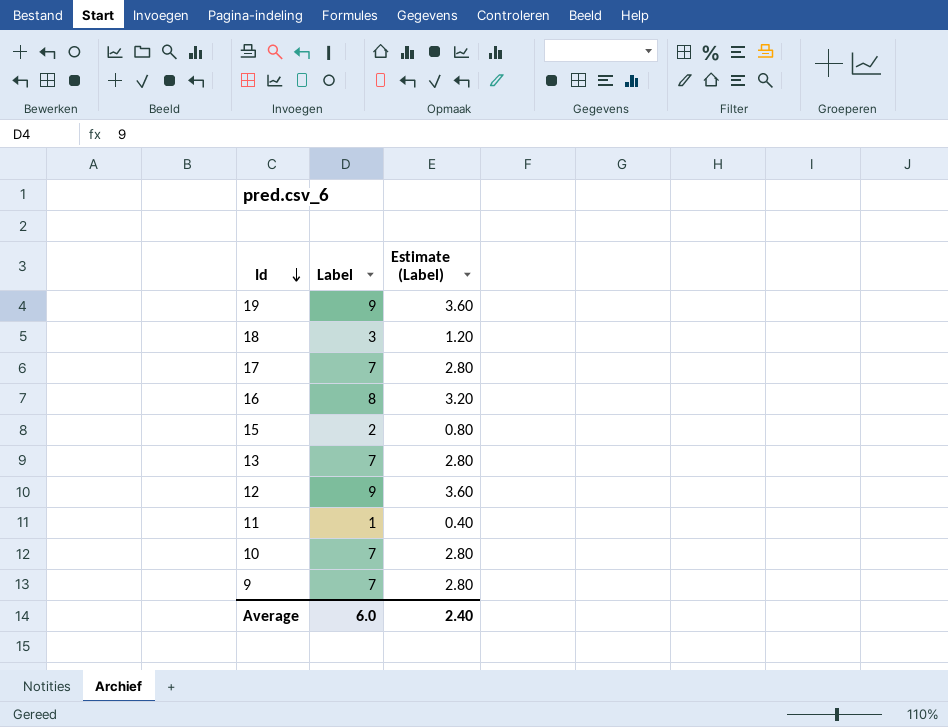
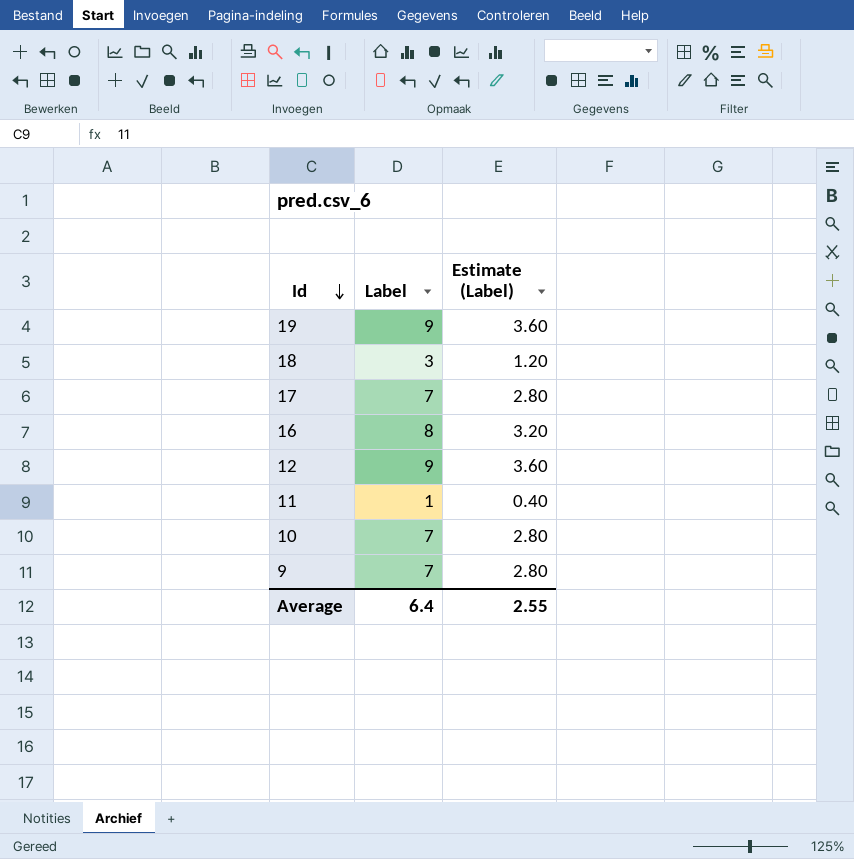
row 15: 2 | 0.80 -> none
row 13: 7 | 2.80 -> none
Average | Label: 6.0 -> 6.4
Average | Estimate (Label): 2.40 -> 2.55

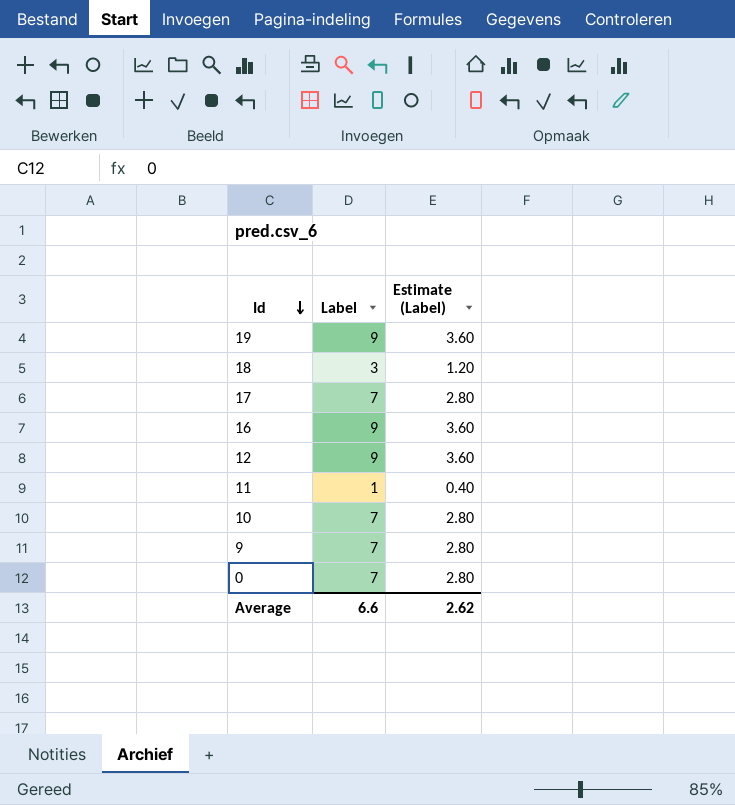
16 | Label: 8 -> 9
16 | Estimate (Label): 3.20 -> 3.60
row 0: none -> 7 | 2.80
Average | Label: 6.4 -> 6.6
Average | Estimate (Label): 2.55 -> 2.62

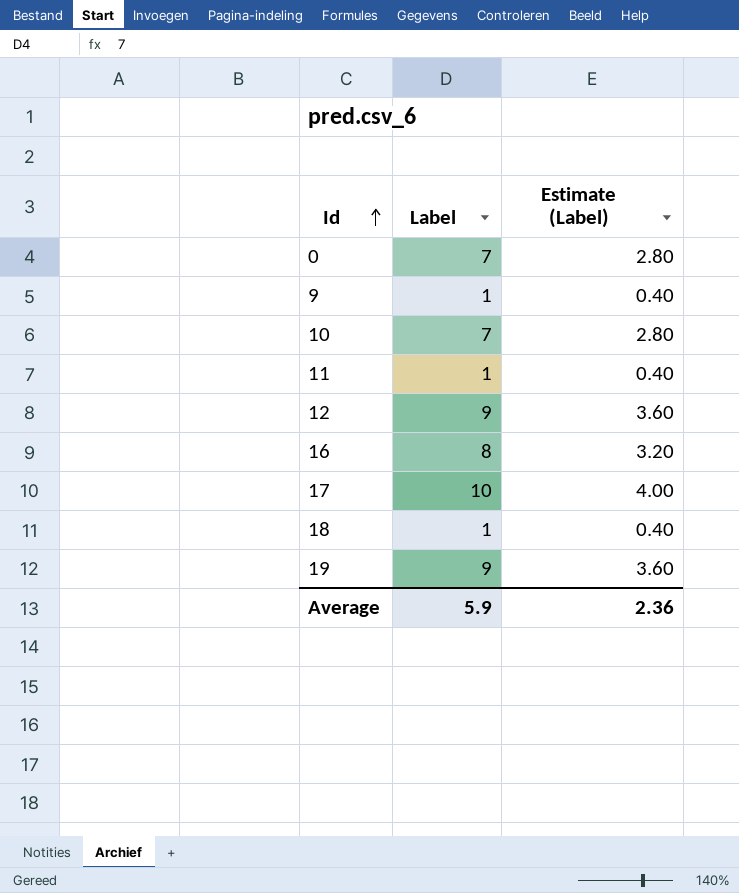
row order: Id descending -> Id ascending
9 | Label: 7 -> 1
9 | Estimate (Label): 2.80 -> 0.40
16 | Label: 9 -> 8
16 | Estimate (Label): 3.60 -> 3.20
17 | Label: 7 -> 10
17 | Estimate (Label): 2.80 -> 4.00
18 | Label: 3 -> 1
18 | Estimate (Label): 1.20 -> 0.40
Average | Label: 6.6 -> 5.9
Average | Estimate (Label): 2.62 -> 2.36

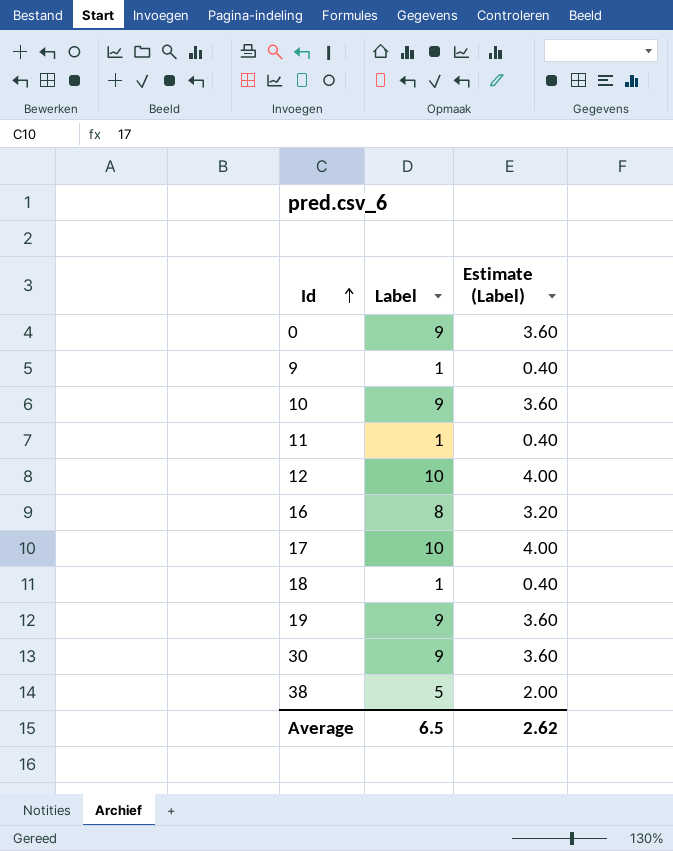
0 | Label: 7 -> 9
0 | Estimate (Label): 2.80 -> 3.60
10 | Label: 7 -> 9
10 | Estimate (Label): 2.80 -> 3.60
12 | Label: 9 -> 10
12 | Estimate (Label): 3.60 -> 4.00
row 30: none -> 9 | 3.60
row 38: none -> 5 | 2.00
Average | Label: 5.9 -> 6.5
Average | Estimate (Label): 2.36 -> 2.62

